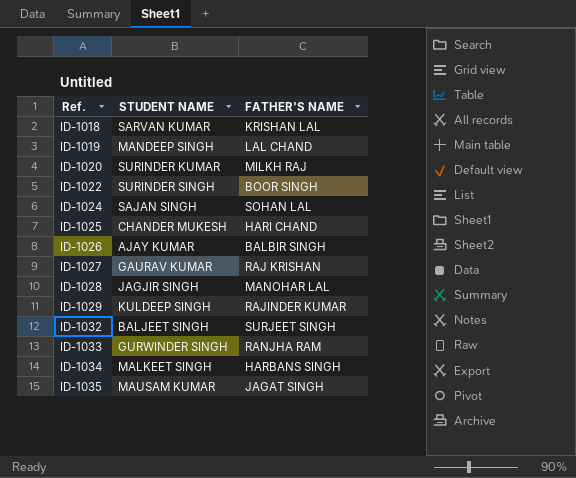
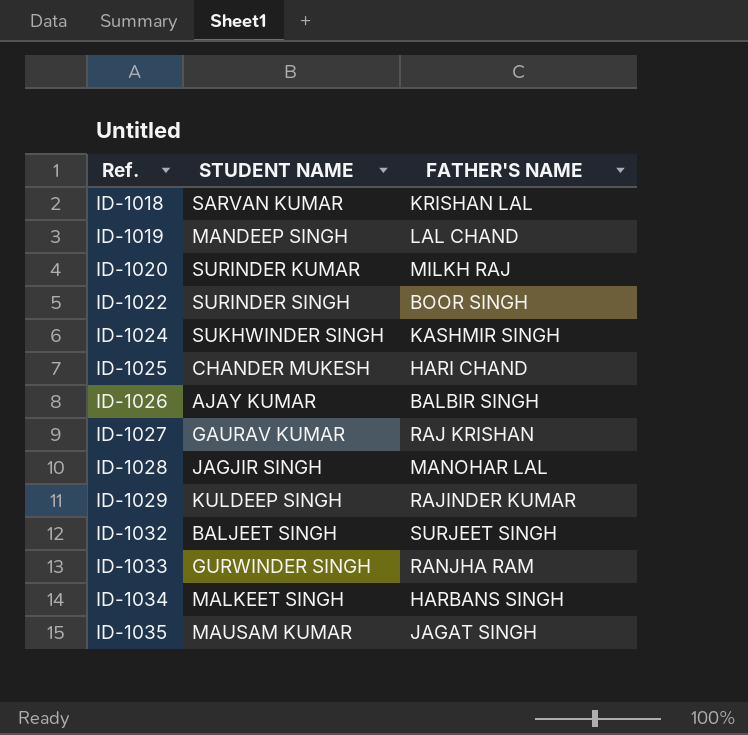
ID-1024 | STUDENT NAME: SAJAN SINGH -> SUKHWINDER SINGH
ID-1024 | FATHER'S NAME: SOHAN LAL -> KASHMIR SINGH

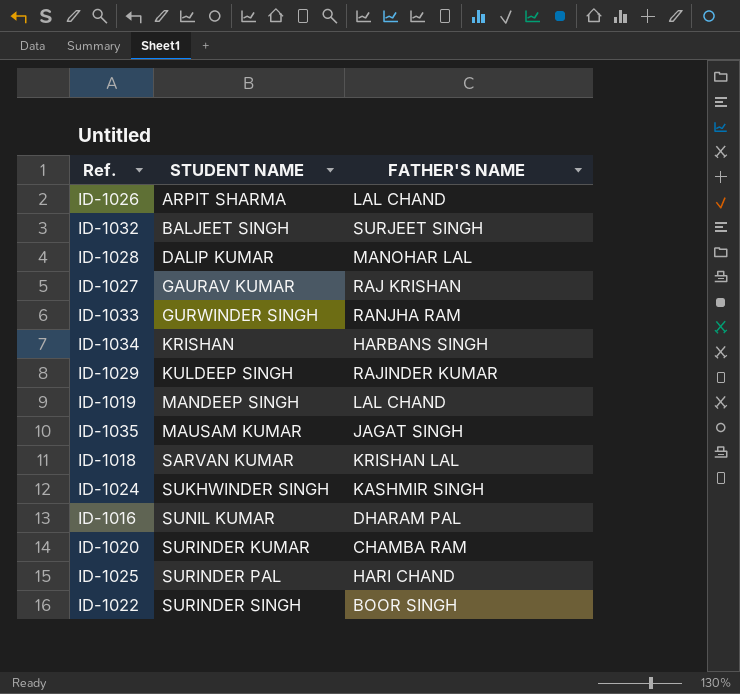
row order: Ref. ascending -> STUDENT NAME ascending
ID-1026 | STUDENT NAME: AJAY KUMAR -> ARPIT SHARMA
ID-1026 | FATHER'S NAME: BALBIR SINGH -> LAL CHAND
ID-1028 | STUDENT NAME: JAGJIR SINGH -> DALIP KUMAR
ID-1034 | STUDENT NAME: MALKEET SINGH -> KRISHAN
row ID-1016: none -> SUNIL KUMAR | DHARAM PAL
ID-1020 | FATHER'S NAME: MILKH RAJ -> CHAMBA RAM
ID-1025 | STUDENT NAME: CHANDER MUKESH -> SURINDER PAL

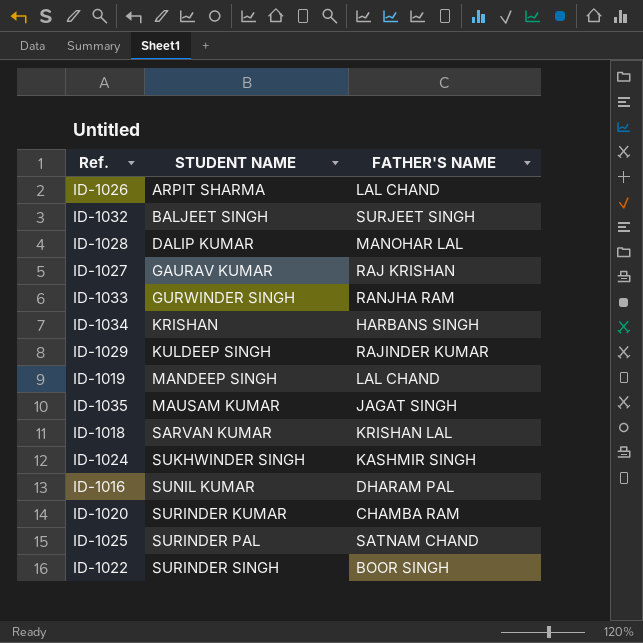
ID-1025 | FATHER'S NAME: HARI CHAND -> SATNAM CHAND

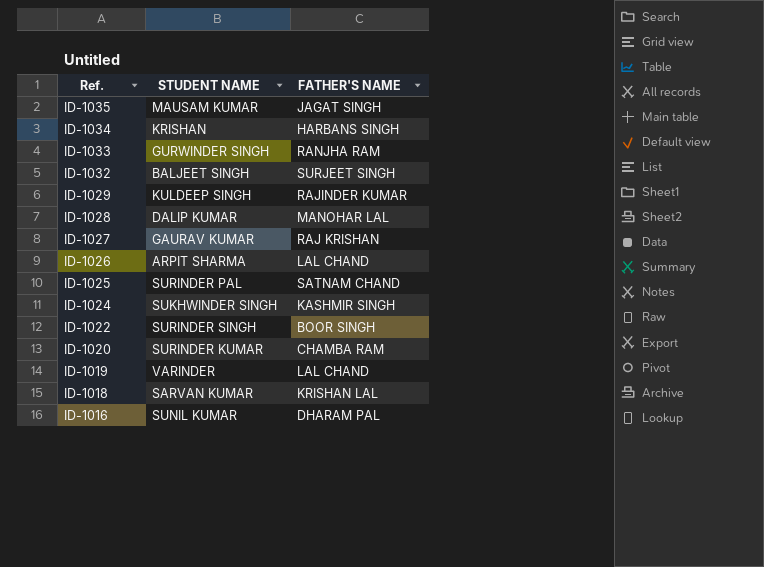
row order: STUDENT NAME ascending -> Ref. descending
ID-1019 | STUDENT NAME: MANDEEP SINGH -> VARINDER

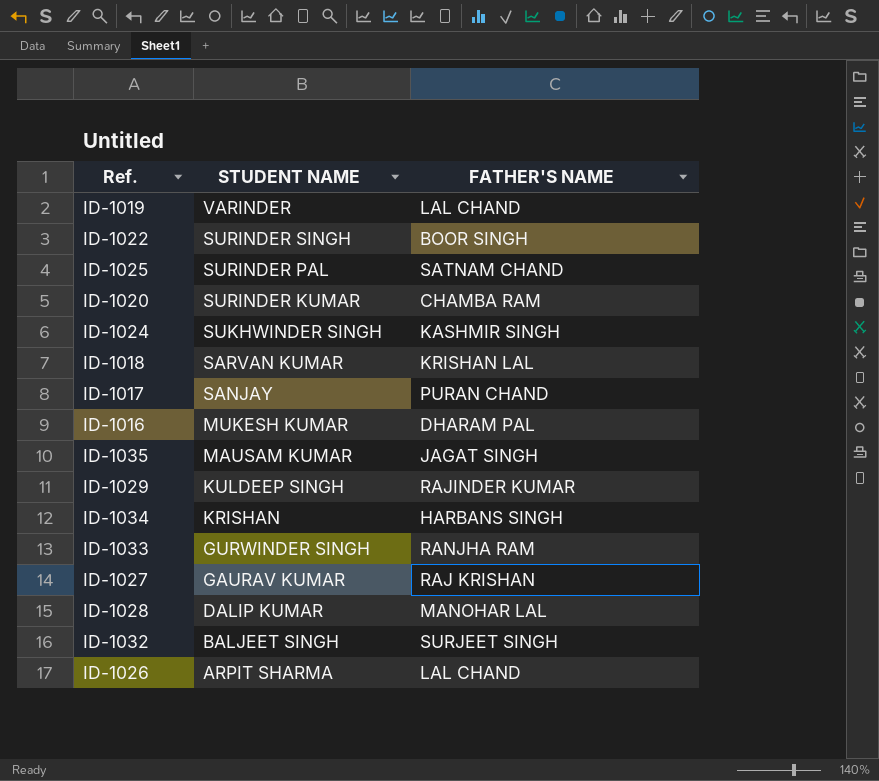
row order: Ref. descending -> STUDENT NAME descending
row ID-1017: none -> SANJAY | PURAN CHAND
ID-1016 | STUDENT NAME: SUNIL KUMAR -> MUKESH KUMAR

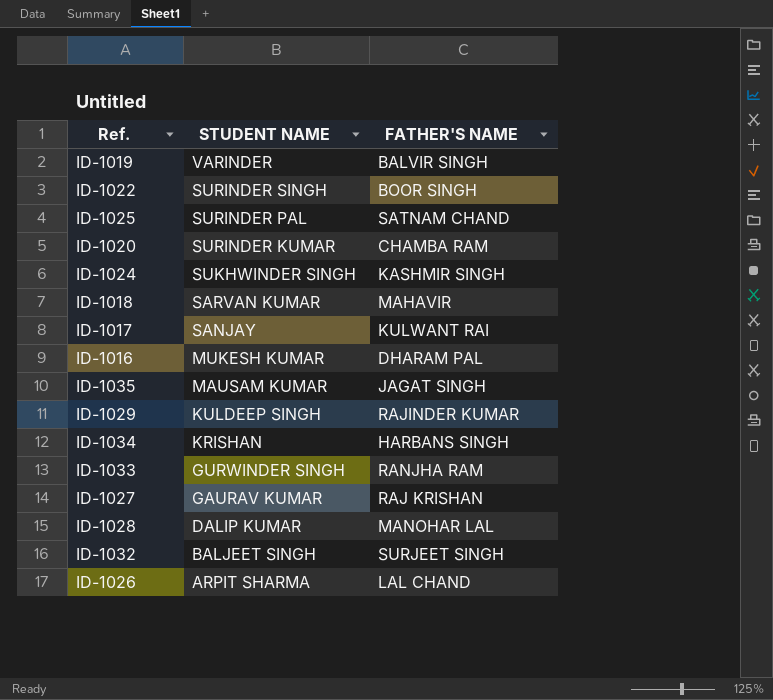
ID-1019 | FATHER'S NAME: LAL CHAND -> BALVIR SINGH
ID-1018 | FATHER'S NAME: KRISHAN LAL -> MAHAVIR
ID-1017 | FATHER'S NAME: PURAN CHAND -> KULWANT RAI

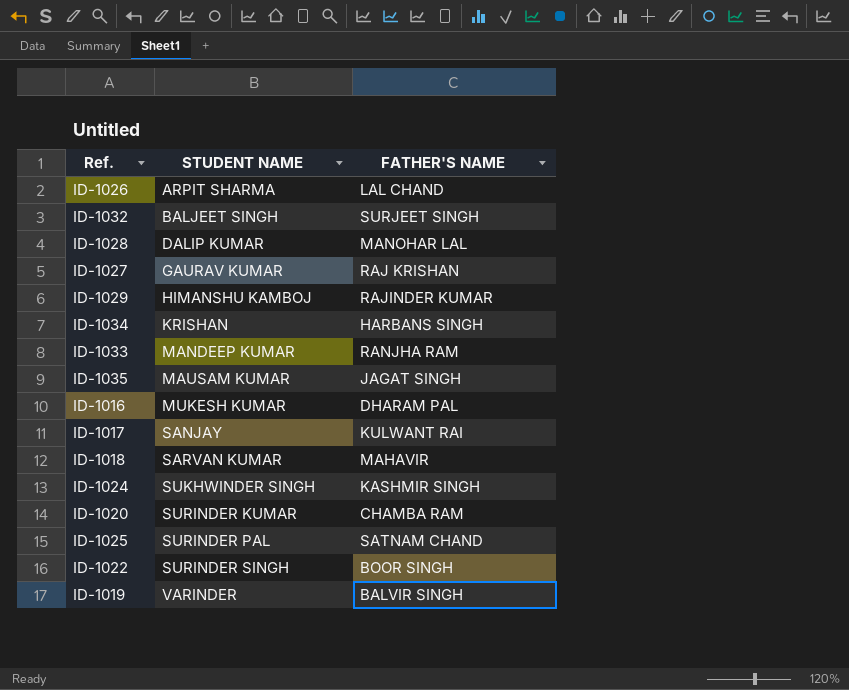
row order: STUDENT NAME descending -> STUDENT NAME ascending
ID-1029 | STUDENT NAME: KULDEEP SINGH -> HIMANSHU KAMBOJ
ID-1033 | STUDENT NAME: GURWINDER SINGH -> MANDEEP KUMAR

